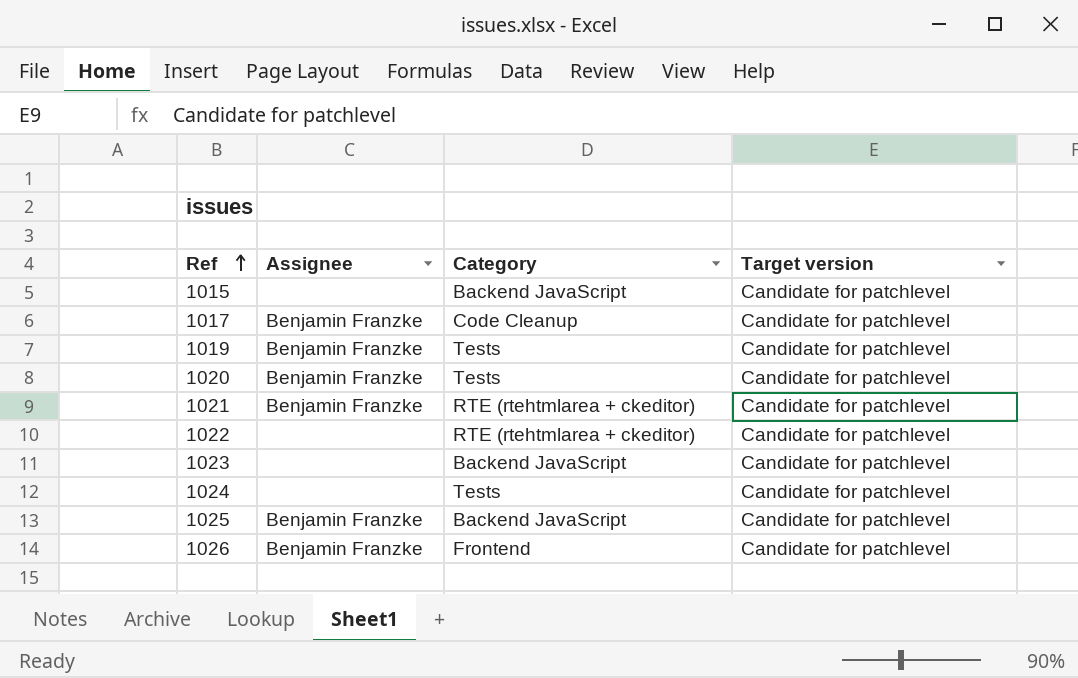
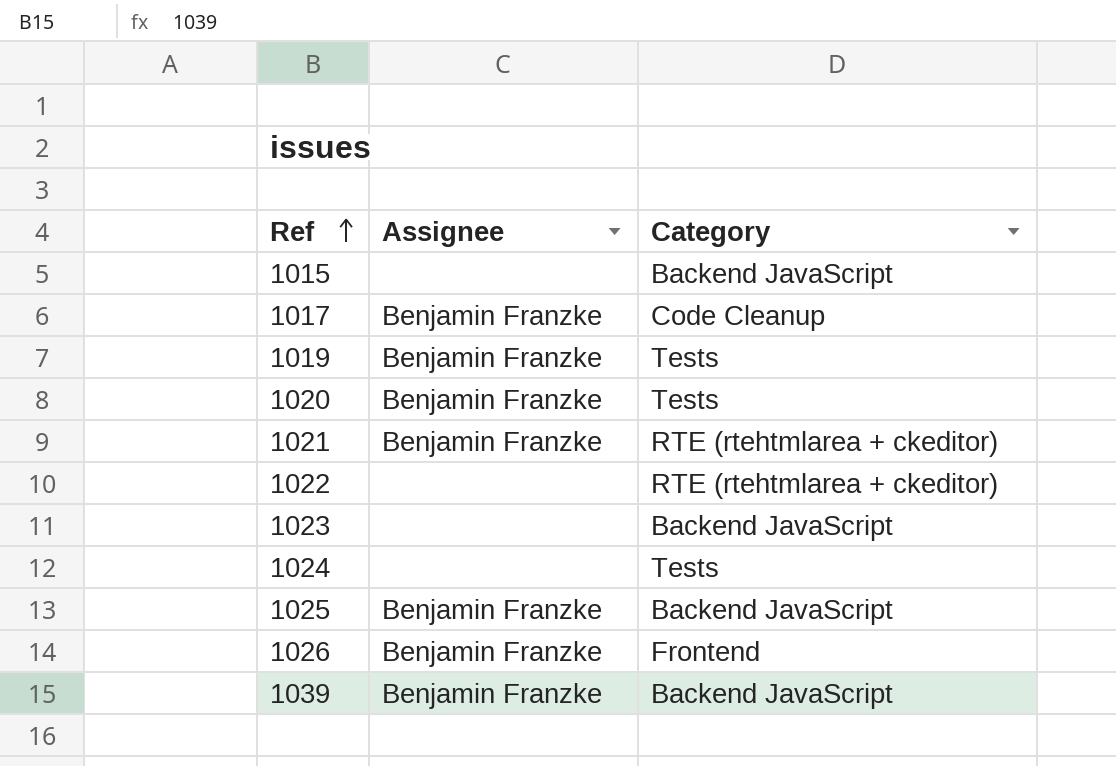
column Target version | position: 4 -> none
row 1039: none -> Benjamin Franzke | Backend JavaScript

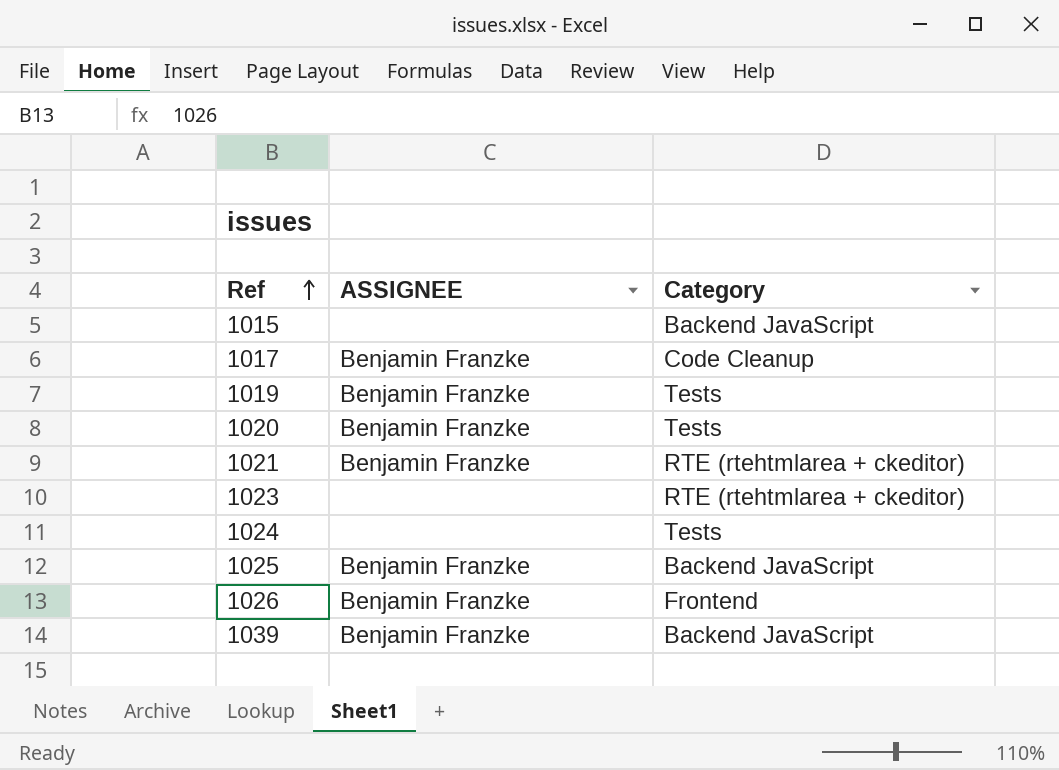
column name: Assignee -> ASSIGNEE
row 1022: none | RTE (rtehtmlarea + ckeditor) -> none
1023 | Category: Backend JavaScript -> RTE (rtehtmlarea + ckeditor)

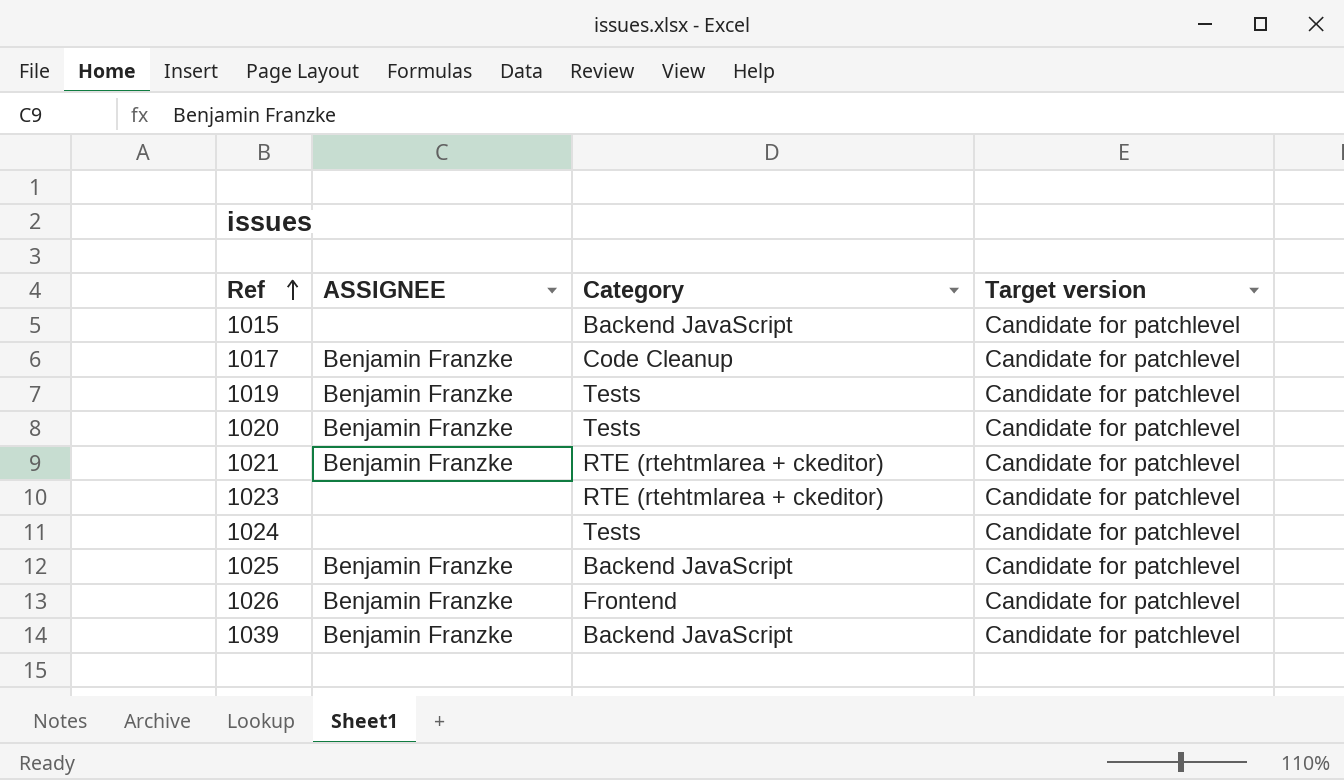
column Target version | position: none -> 4

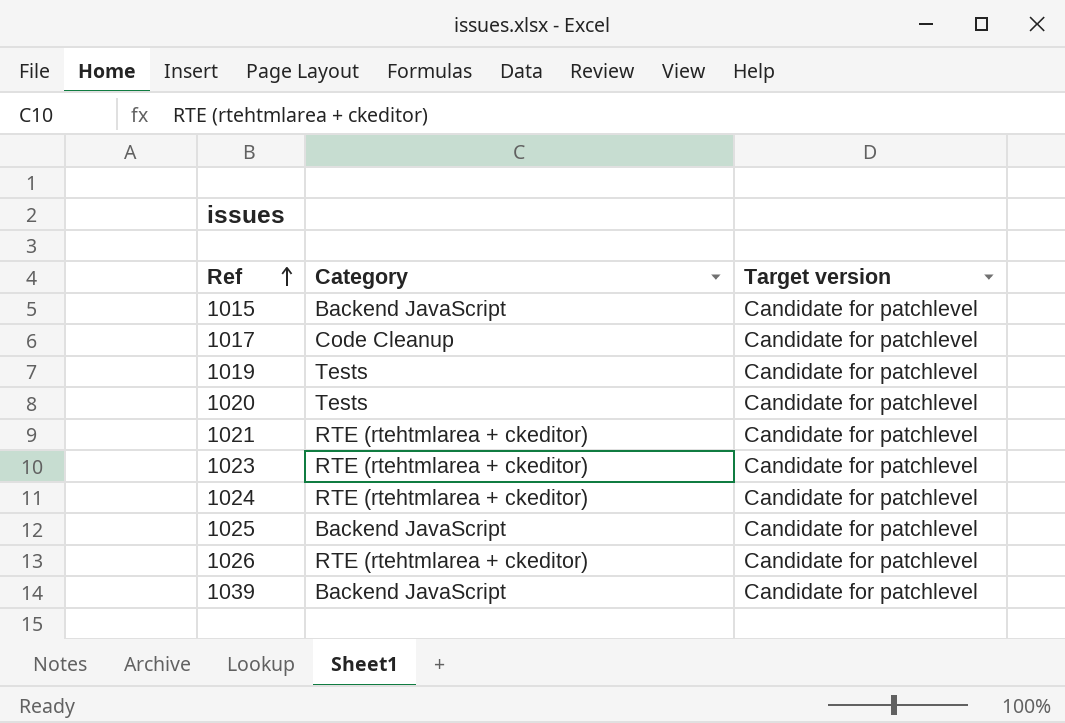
column ASSIGNEE | position: 2 -> none
1024 | Category: Tests -> RTE (rtehtmlarea + ckeditor)
1026 | Category: Frontend -> RTE (rtehtmlarea + ckeditor)

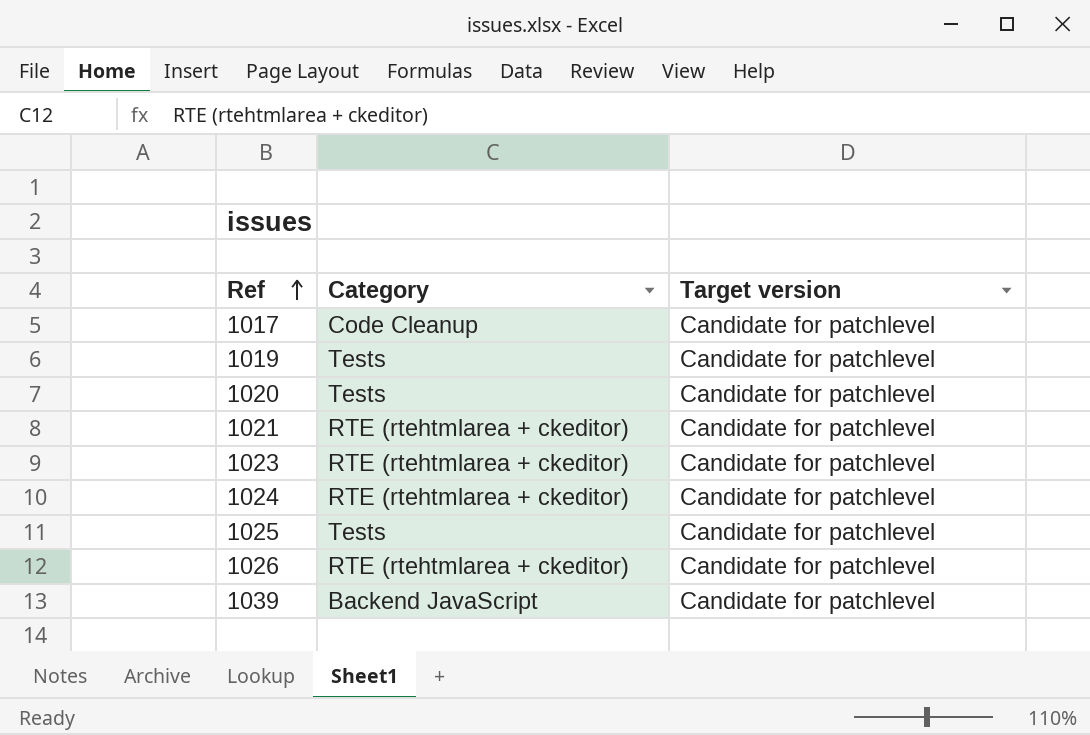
row 1015: Backend JavaScript | Candidate for patchlevel -> none
1025 | Category: Backend JavaScript -> Tests

